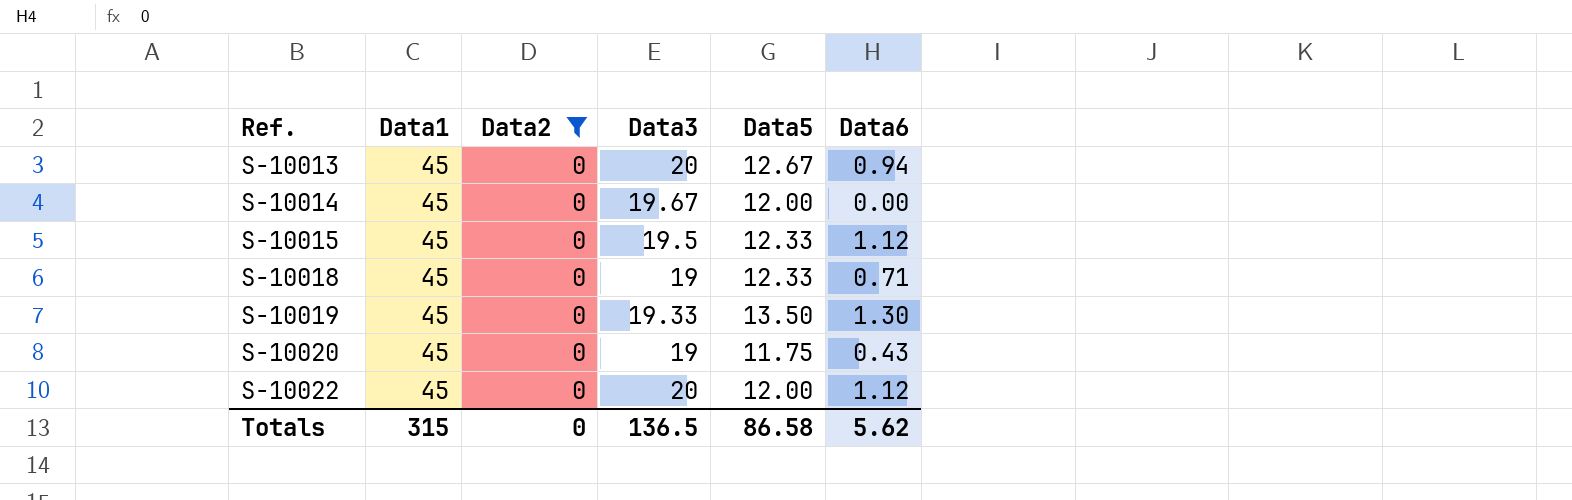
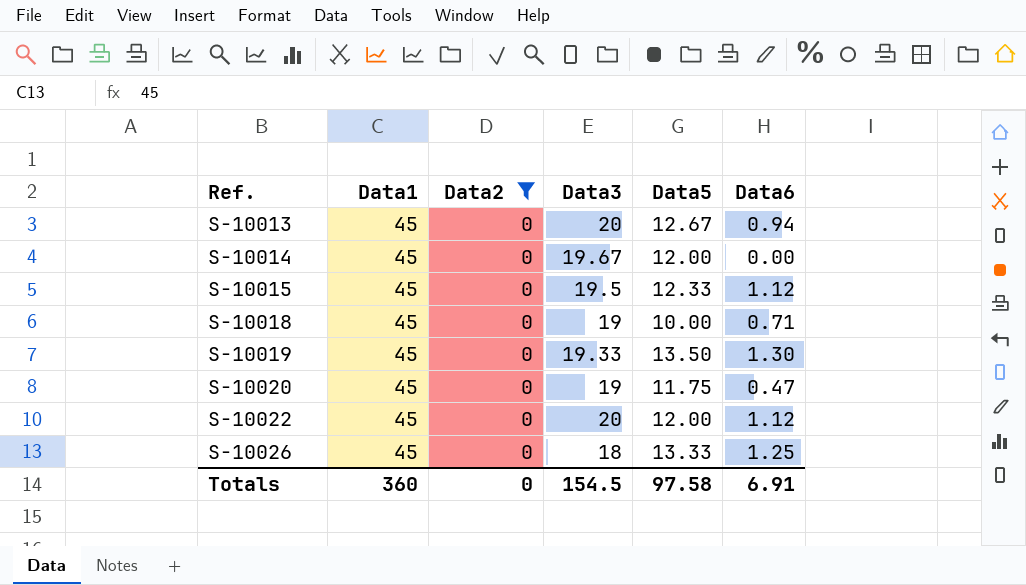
S-10018 | Data5: 12.33 -> 10.00
S-10020 | Data6: 0.43 -> 0.47
row S-10026: none -> 45 | 0 | 18 | 13.33 | 1.25
Totals | Data1: 315 -> 360
Totals | Data3: 136.5 -> 154.5
Totals | Data5: 86.58 -> 97.58
Totals | Data6: 5.62 -> 6.91

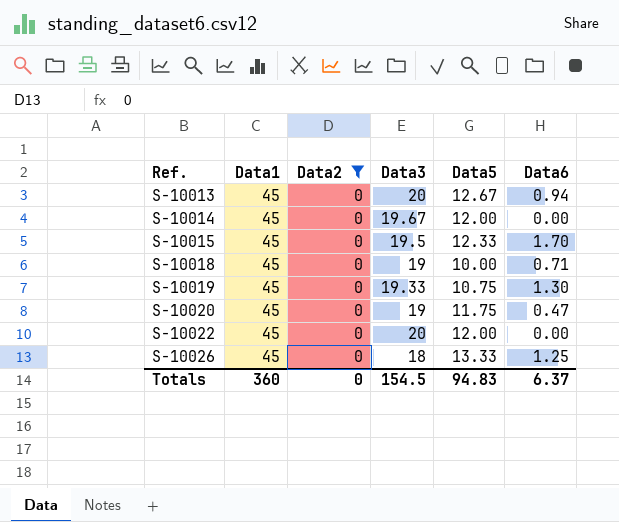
S-10015 | Data6: 1.12 -> 1.70
S-10019 | Data5: 13.50 -> 10.75
S-10022 | Data6: 1.12 -> 0.00
Totals | Data5: 97.58 -> 94.83
Totals | Data6: 6.91 -> 6.37

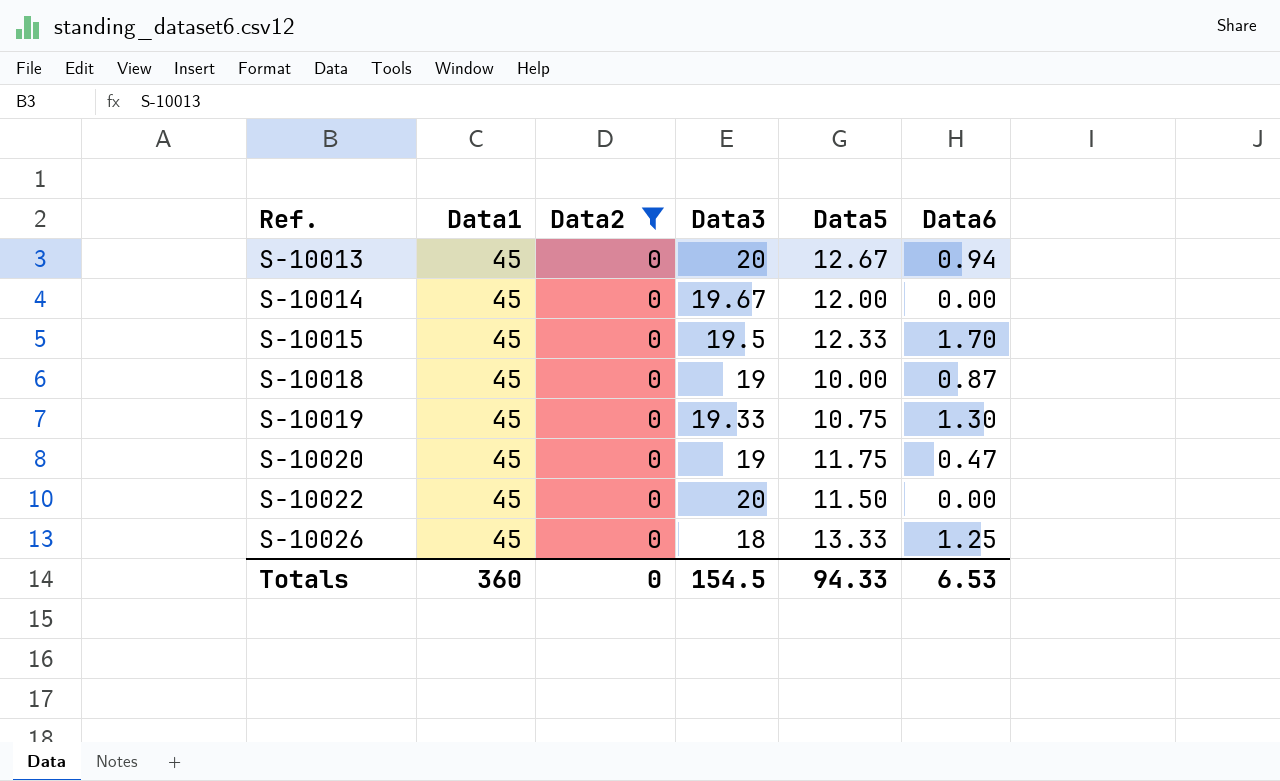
S-10018 | Data6: 0.71 -> 0.87
S-10022 | Data5: 12.00 -> 11.50
Totals | Data5: 94.83 -> 94.33
Totals | Data6: 6.37 -> 6.53

